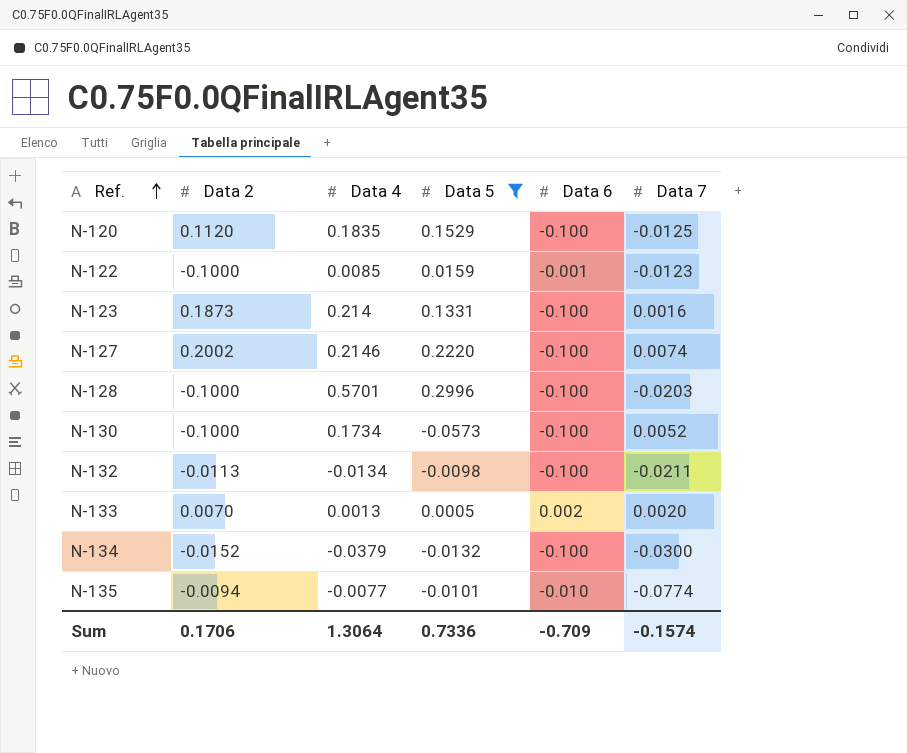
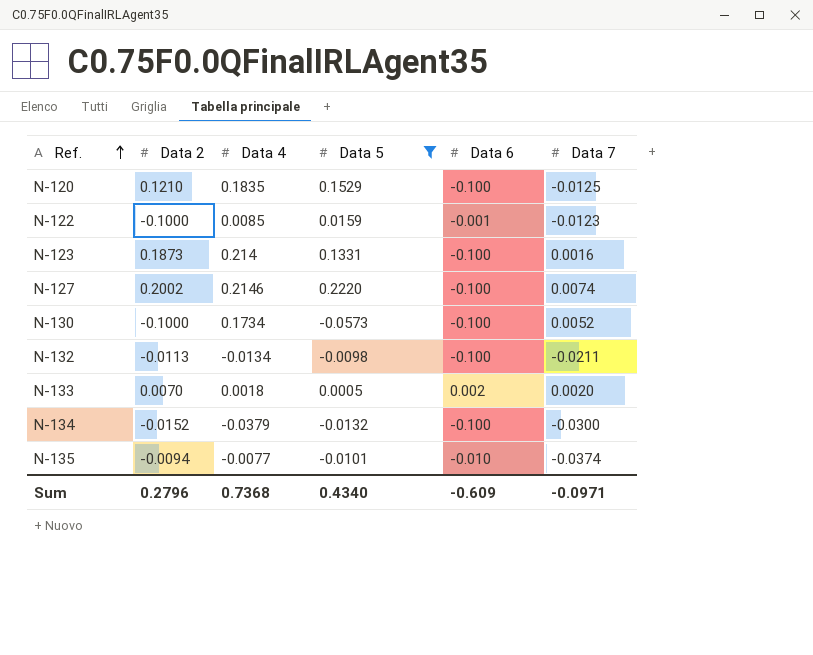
row N-128: -0.1000 | 0.5701 | 0.2996 | -0.100 | -0.0203 -> none
N-120 | Data 2: 0.1120 -> 0.1210
N-133 | Data 4: 0.0013 -> 0.0018
N-135 | Data 7: -0.0774 -> -0.0374
Sum | Data 2: 0.1706 -> 0.2796
Sum | Data 4: 1.3064 -> 0.7368
Sum | Data 5: 0.7336 -> 0.4340
Sum | Data 6: -0.709 -> -0.609
Sum | Data 7: -0.1574 -> -0.0971

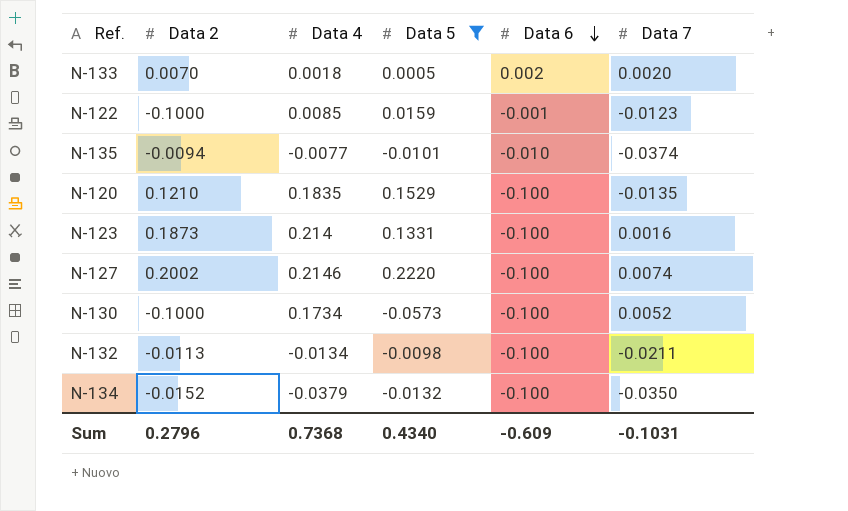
row order: Ref. ascending -> Data 6 descending
N-120 | Data 7: -0.0125 -> -0.0135
N-134 | Data 7: -0.0300 -> -0.0350
Sum | Data 7: -0.0971 -> -0.1031

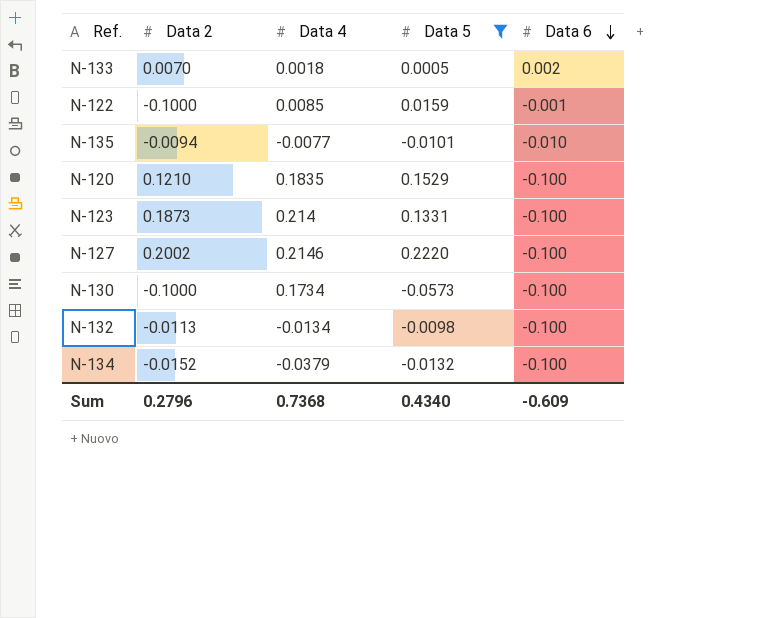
column Data 7 | position: 6 -> none

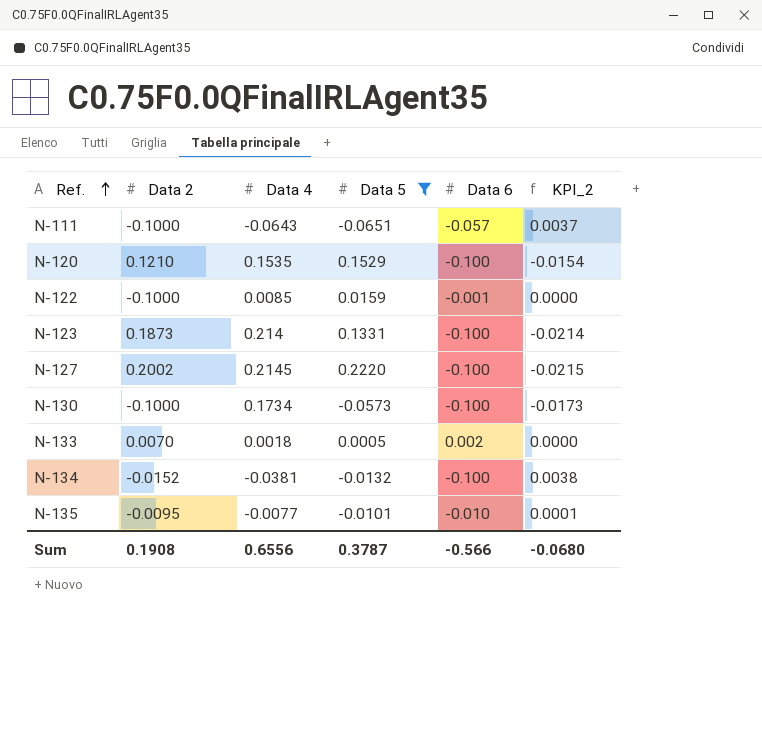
row order: Data 6 descending -> Ref. ascending
column KPI_2 | formula: none -> [Data 4] * [Data 6]
row N-132: -0.0113 | -0.0134 | -0.0098 | -0.100 -> none
row N-111: none -> -0.1000 | -0.0643 | -0.0651 | -0.057 | 0.0037
N-120 | Data 4: 0.1835 -> 0.1535
N-127 | Data 4: 0.2146 -> 0.2145
N-134 | Data 4: -0.0379 -> -0.0381
N-135 | Data 2: -0.0094 -> -0.0095
Sum | Data 2: 0.2796 -> 0.1908
Sum | Data 4: 0.7368 -> 0.6556
Sum | Data 5: 0.4340 -> 0.3787
Sum | Data 6: -0.609 -> -0.566

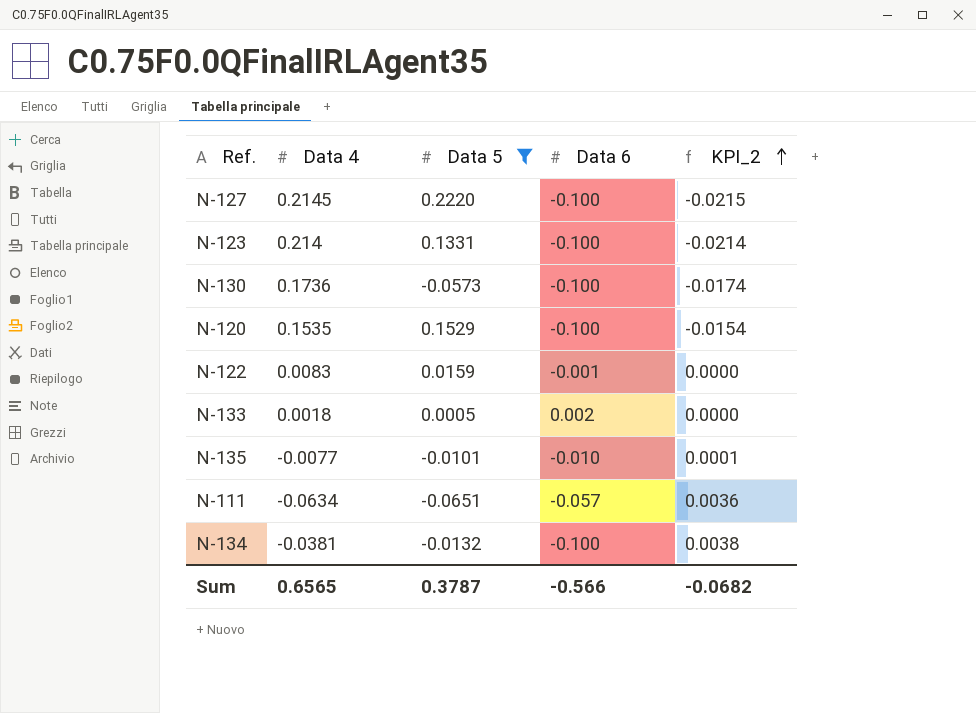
row order: Ref. ascending -> KPI_2 ascending
column Data 2 | position: 2 -> none
N-130 | Data 4: 0.1734 -> 0.1736
N-130 | KPI_2: -0.0173 -> -0.0174
N-122 | Data 4: 0.0085 -> 0.0083
N-111 | Data 4: -0.0643 -> -0.0634
N-111 | KPI_2: 0.0037 -> 0.0036
Sum | Data 4: 0.6556 -> 0.6565
Sum | KPI_2: -0.0680 -> -0.0682

